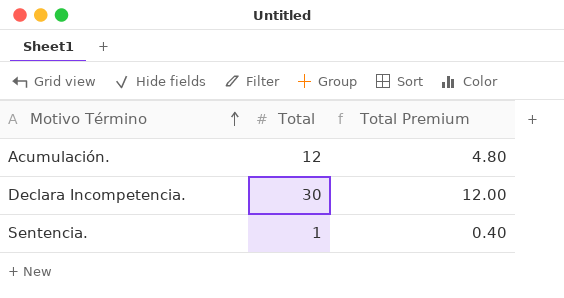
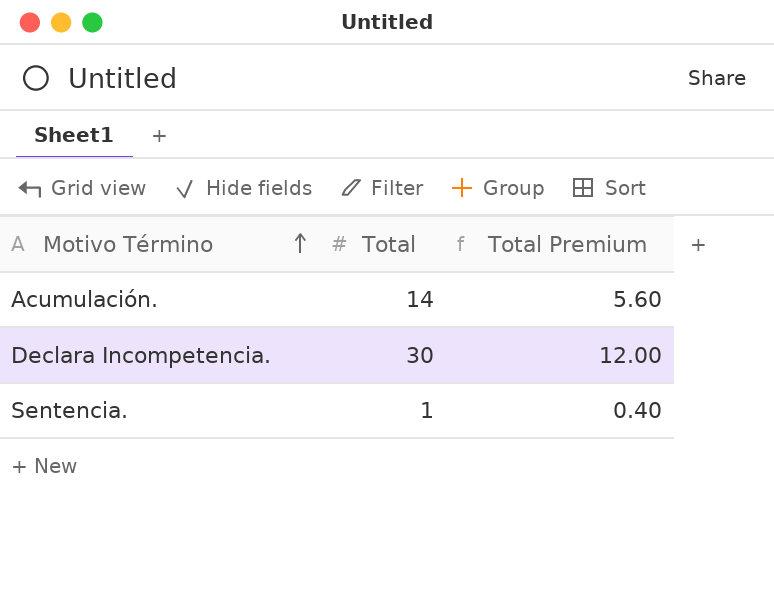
Acumulación. | Total: 12 -> 14
Acumulación. | Total Premium: 4.80 -> 5.60

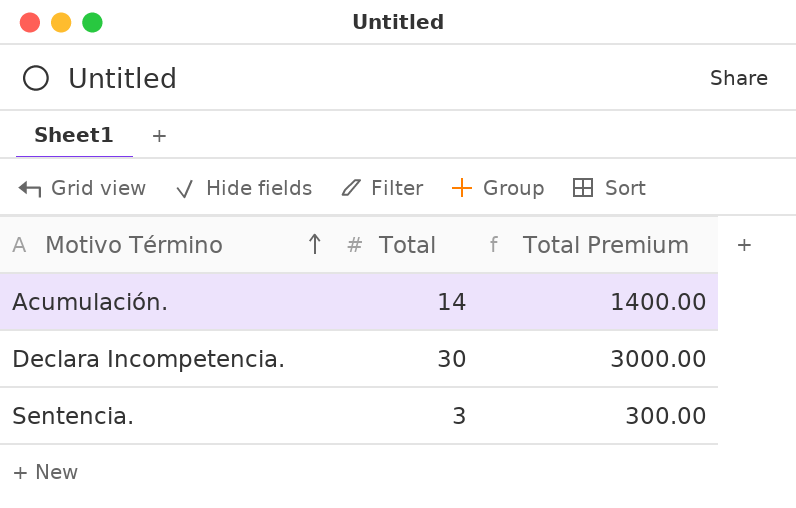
column Total Premium | formula: [Total] * 0.4 -> [Total] * 100
Sentencia. | Total: 1 -> 3

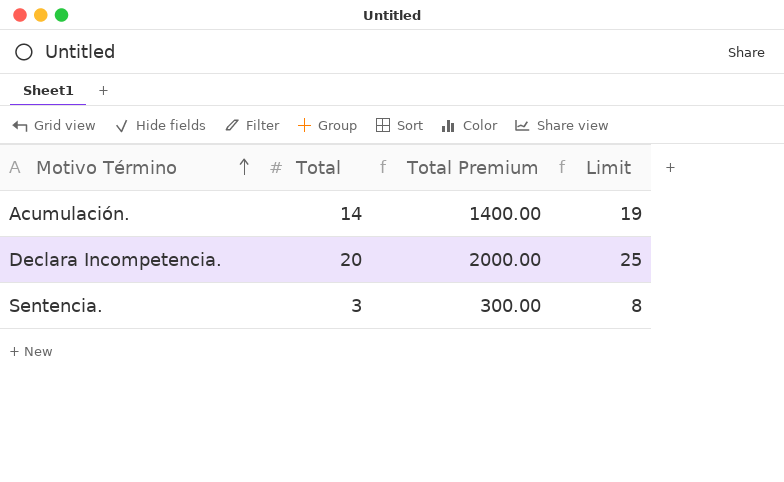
column Limit | formula: none -> [Total] + 5
Declara Incompetencia. | Total: 30 -> 20
Declara Incompetencia. | Total Premium: 3000.00 -> 2000.00

